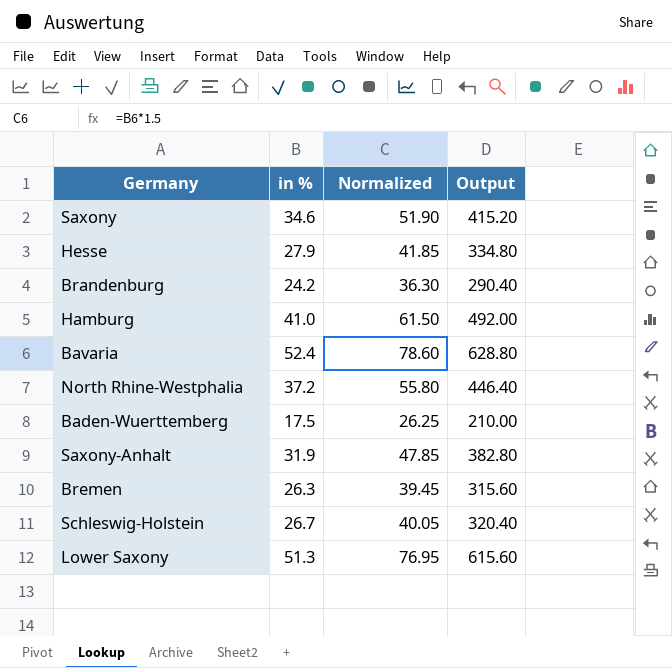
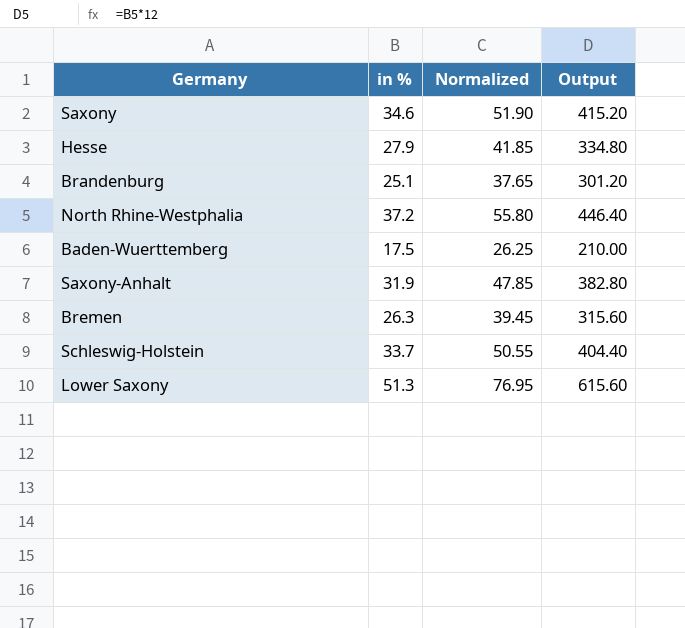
row Hamburg: 41.0 | 61.50 | 492.00 -> none
row Bavaria: 52.4 | 78.60 | 628.80 -> none
Brandenburg | in %: 24.2 -> 25.1
Brandenburg | Normalized: 36.30 -> 37.65
Brandenburg | Output: 290.40 -> 301.20
Schleswig-Holstein | in %: 26.7 -> 33.7
Schleswig-Holstein | Normalized: 40.05 -> 50.55
Schleswig-Holstein | Output: 320.40 -> 404.40

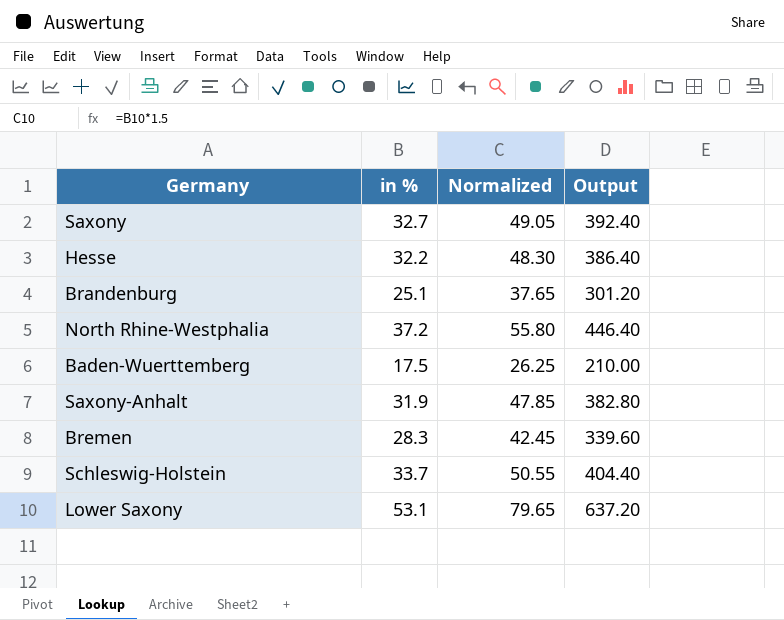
Saxony | in %: 34.6 -> 32.7
Saxony | Normalized: 51.90 -> 49.05
Saxony | Output: 415.20 -> 392.40
Hesse | in %: 27.9 -> 32.2
Hesse | Normalized: 41.85 -> 48.30
Hesse | Output: 334.80 -> 386.40
Bremen | in %: 26.3 -> 28.3
Bremen | Normalized: 39.45 -> 42.45
Bremen | Output: 315.60 -> 339.60
Lower Saxony | in %: 51.3 -> 53.1
Lower Saxony | Normalized: 76.95 -> 79.65
Lower Saxony | Output: 615.60 -> 637.20

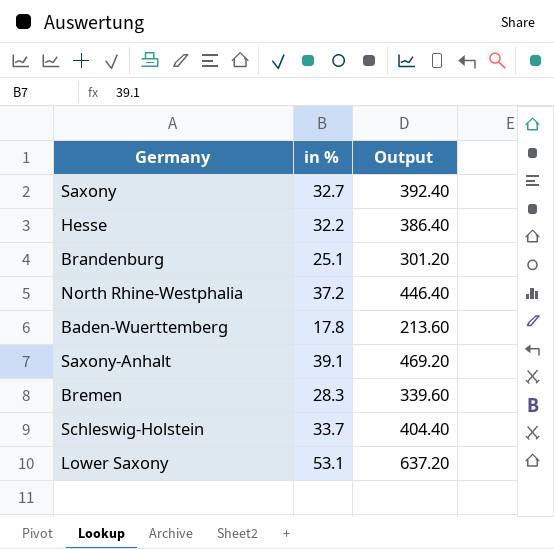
column Normalized | formula: [in %] * 1.5 -> none
Baden-Wuerttemberg | in %: 17.5 -> 17.8
Baden-Wuerttemberg | Output: 210.00 -> 213.60
Saxony-Anhalt | in %: 31.9 -> 39.1
Saxony-Anhalt | Output: 382.80 -> 469.20

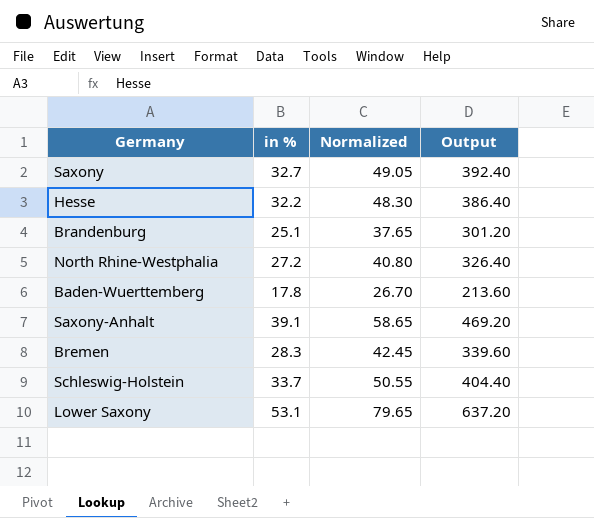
column Normalized | formula: none -> [in %] * 1.5
North Rhine-Westphalia | in %: 37.2 -> 27.2
North Rhine-Westphalia | Output: 446.40 -> 326.40

